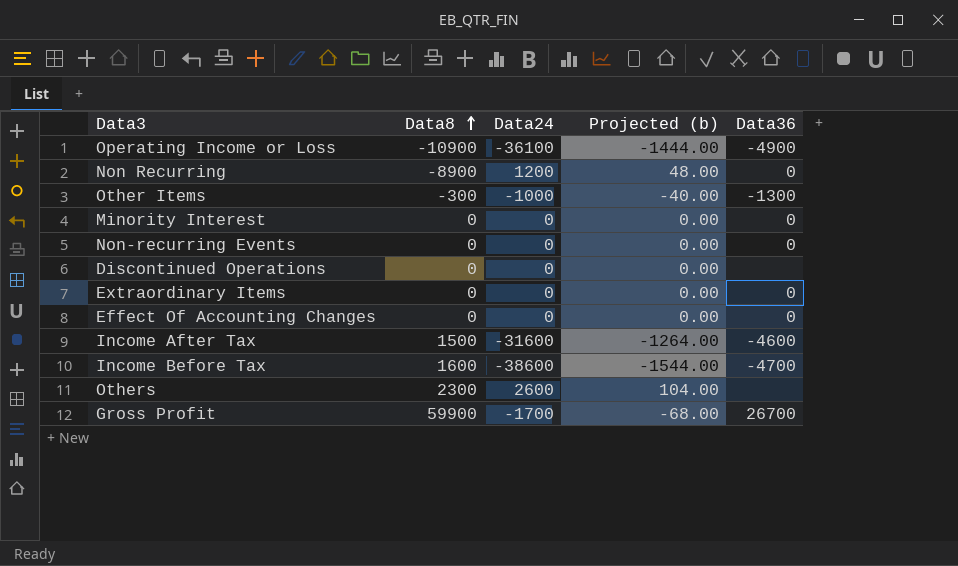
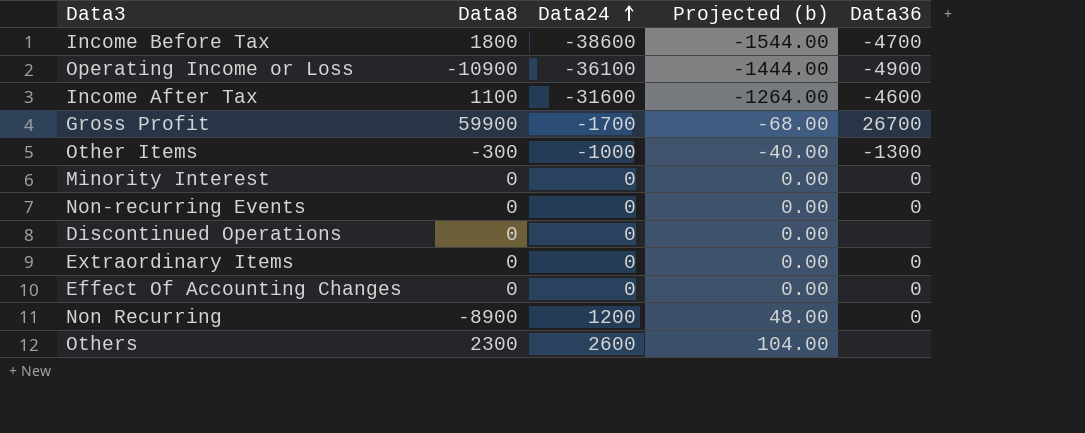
row order: Data8 ascending -> Data24 ascending
Income Before Tax | Data8: 1600 -> 1800
Income After Tax | Data8: 1500 -> 1100

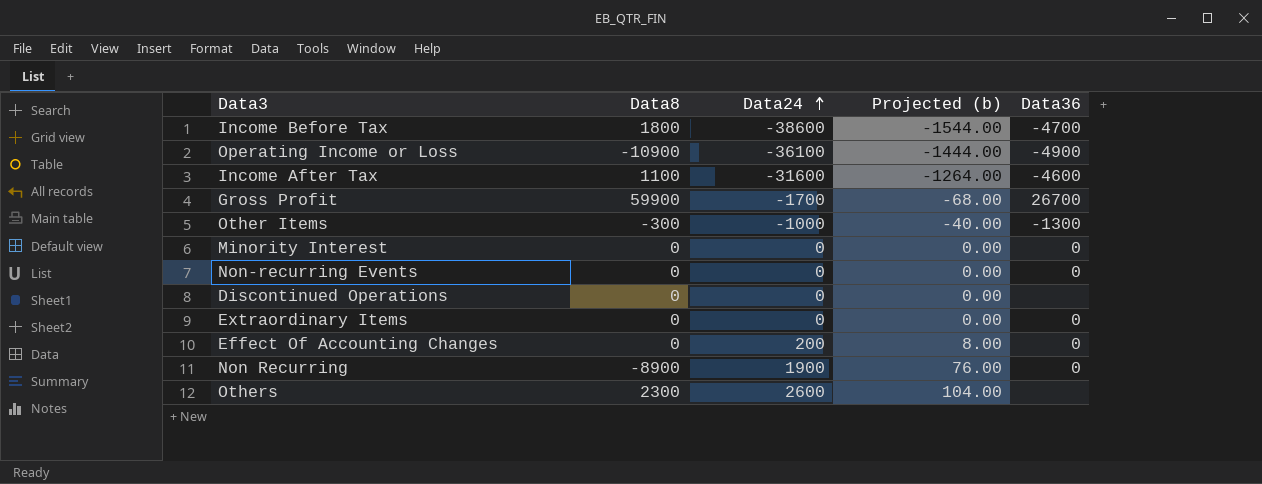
Effect Of Accounting Changes | Data24: 0 -> 200
Effect Of Accounting Changes | Projected (b): 0.00 -> 8.00
Non Recurring | Data24: 1200 -> 1900
Non Recurring | Projected (b): 48.00 -> 76.00

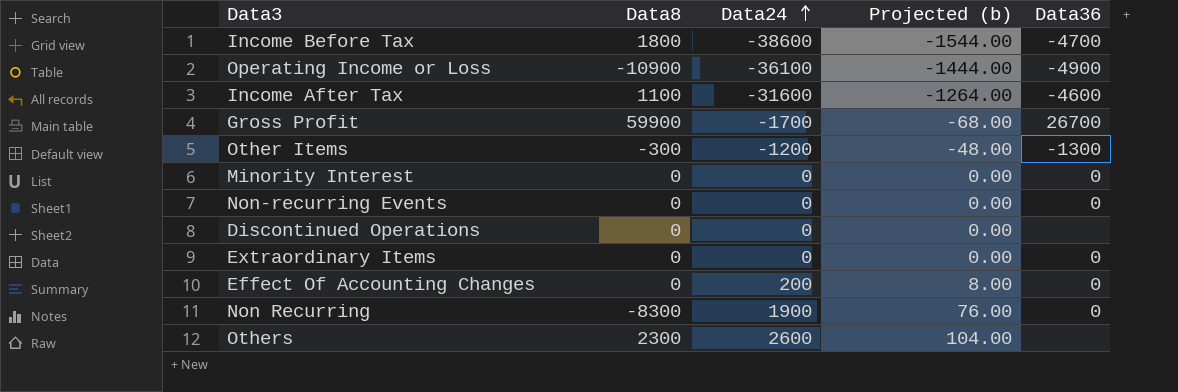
Other Items | Data24: -1000 -> -1200
Other Items | Projected (b): -40.00 -> -48.00
Non Recurring | Data8: -8900 -> -8300

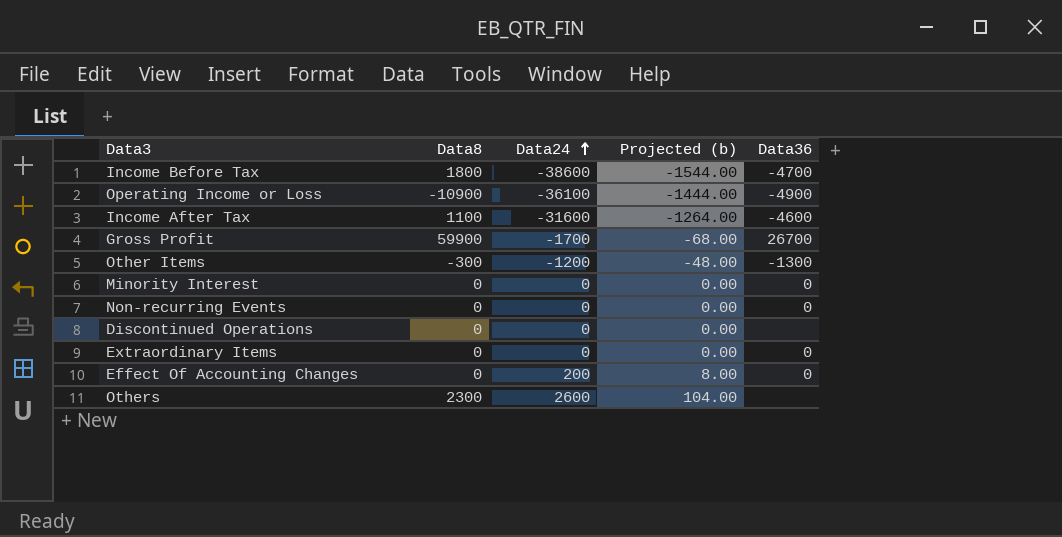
row Non Recurring: -8300 | 1900 | 76.00 | 0 -> none

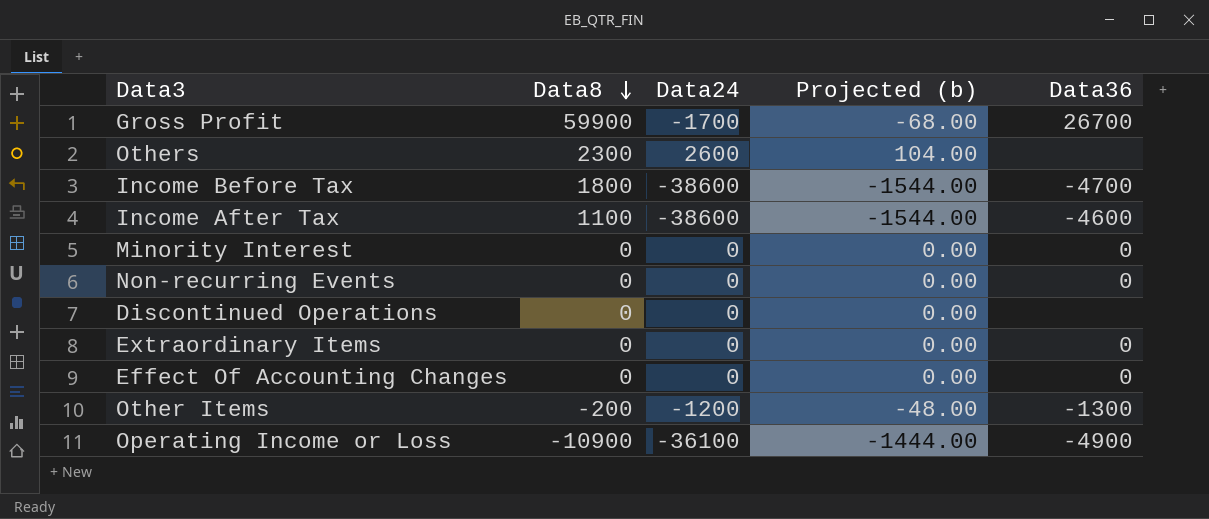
row order: Data24 ascending -> Data8 descending
Income After Tax | Data24: -31600 -> -38600
Income After Tax | Projected (b): -1264.00 -> -1544.00
Effect Of Accounting Changes | Data24: 200 -> 0
Effect Of Accounting Changes | Projected (b): 8.00 -> 0.00
Other Items | Data8: -300 -> -200

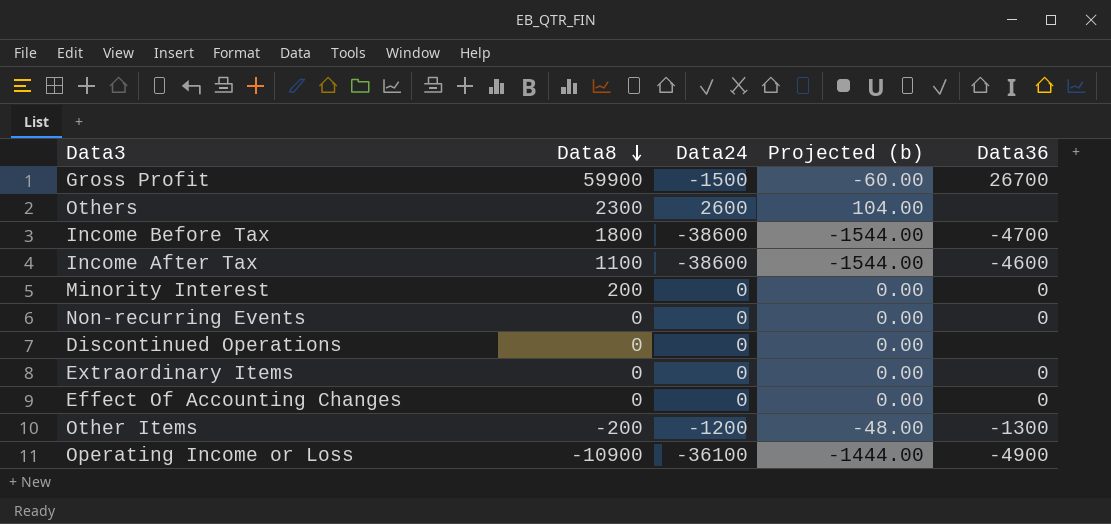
Gross Profit | Data24: -1700 -> -1500
Gross Profit | Projected (b): -68.00 -> -60.00
Minority Interest | Data8: 0 -> 200

